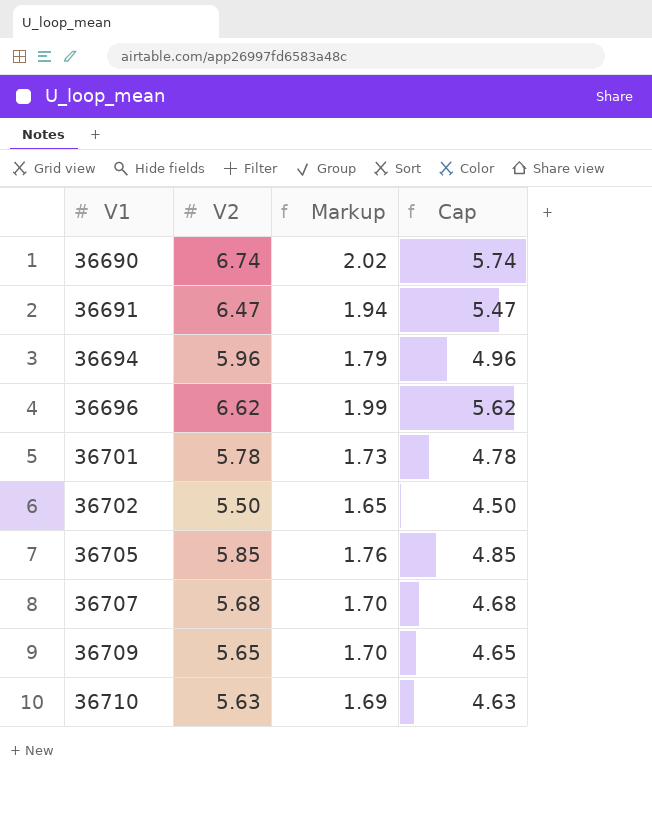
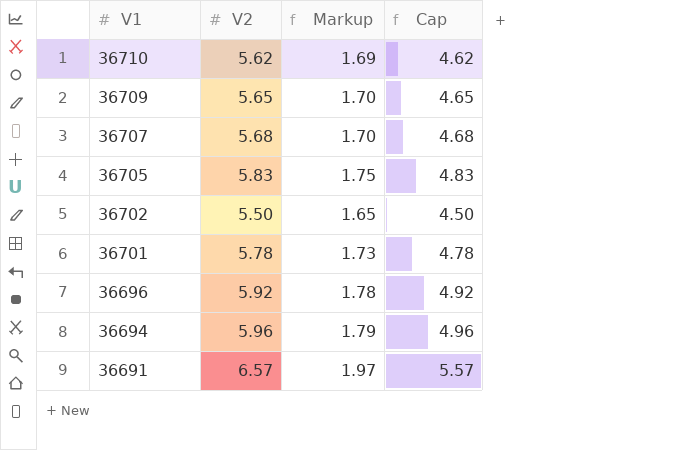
row order: V1 ascending -> V1 descending
row 36690: 6.74 | 2.02 | 5.74 -> none
36710 | V2: 5.63 -> 5.62
36710 | Cap: 4.63 -> 4.62
36705 | V2: 5.85 -> 5.83
36705 | Markup: 1.76 -> 1.75
36705 | Cap: 4.85 -> 4.83
36696 | V2: 6.62 -> 5.92
36696 | Markup: 1.99 -> 1.78
36696 | Cap: 5.62 -> 4.92
36691 | V2: 6.47 -> 6.57
36691 | Markup: 1.94 -> 1.97
36691 | Cap: 5.47 -> 5.57

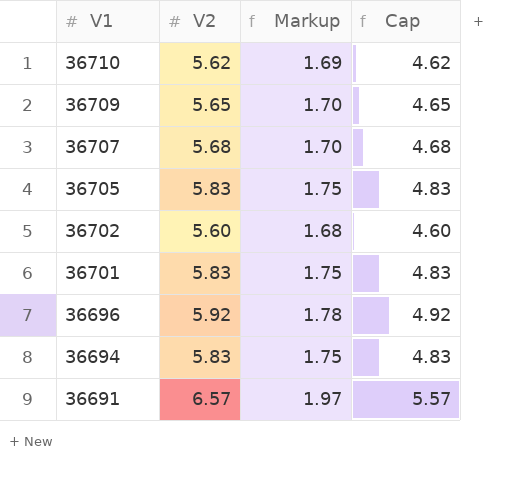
36702 | V2: 5.50 -> 5.60
36702 | Markup: 1.65 -> 1.68
36702 | Cap: 4.50 -> 4.60
36701 | V2: 5.78 -> 5.83
36701 | Markup: 1.73 -> 1.75
36701 | Cap: 4.78 -> 4.83
36694 | V2: 5.96 -> 5.83
36694 | Markup: 1.79 -> 1.75
36694 | Cap: 4.96 -> 4.83

